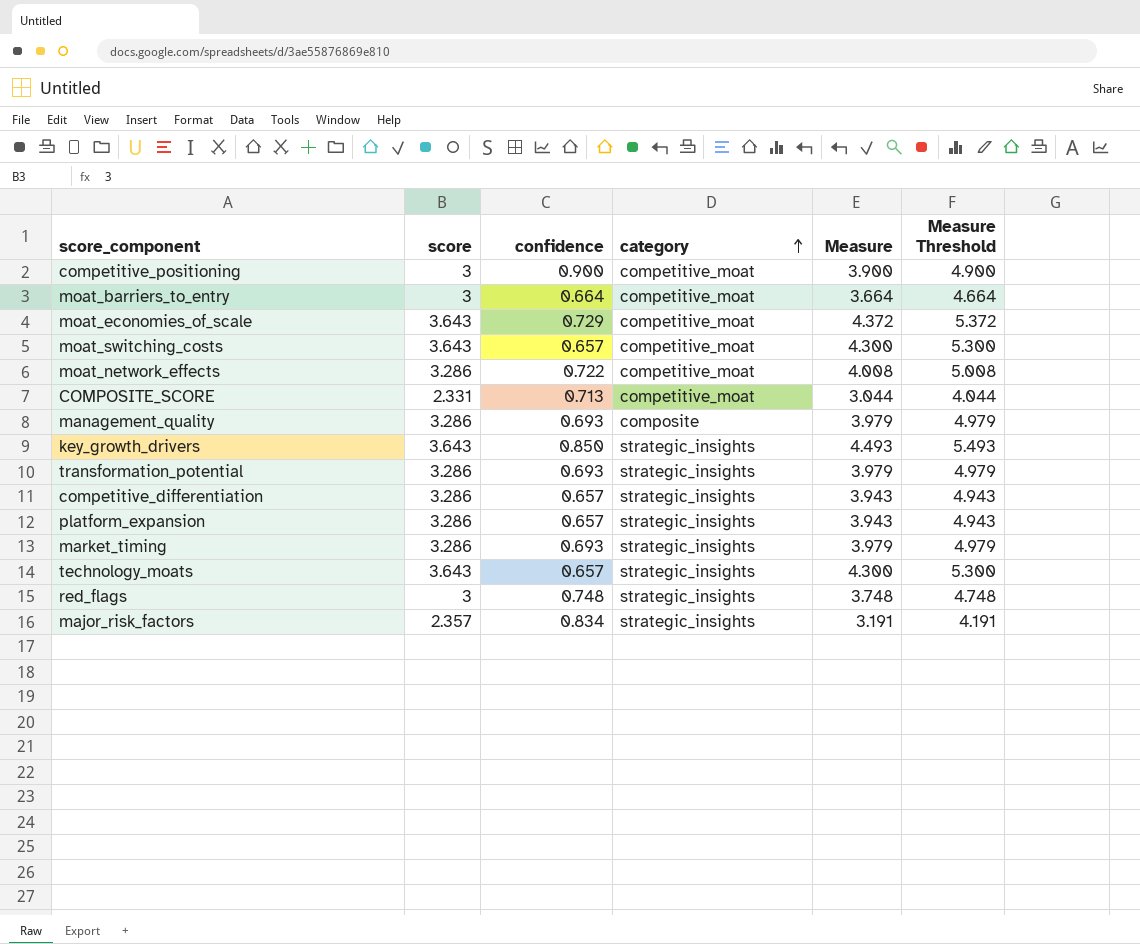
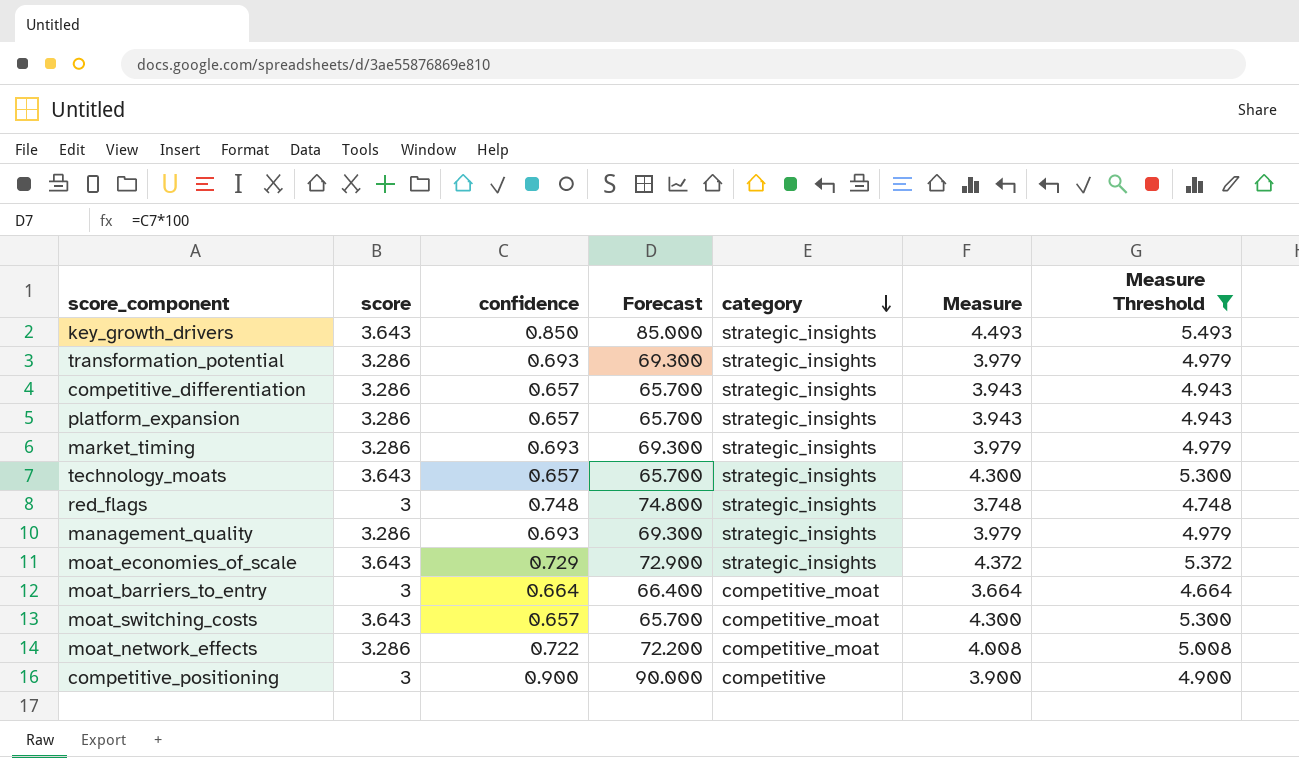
filter: none -> Measure Threshold >= 4.664
row order: category ascending -> category descending
column Forecast | formula: none -> [confidence] * 100
management_quality | category: composite -> strategic_insights
moat_economies_of_scale | category: competitive_moat -> strategic_insights
competitive_positioning | category: competitive_moat -> competitive

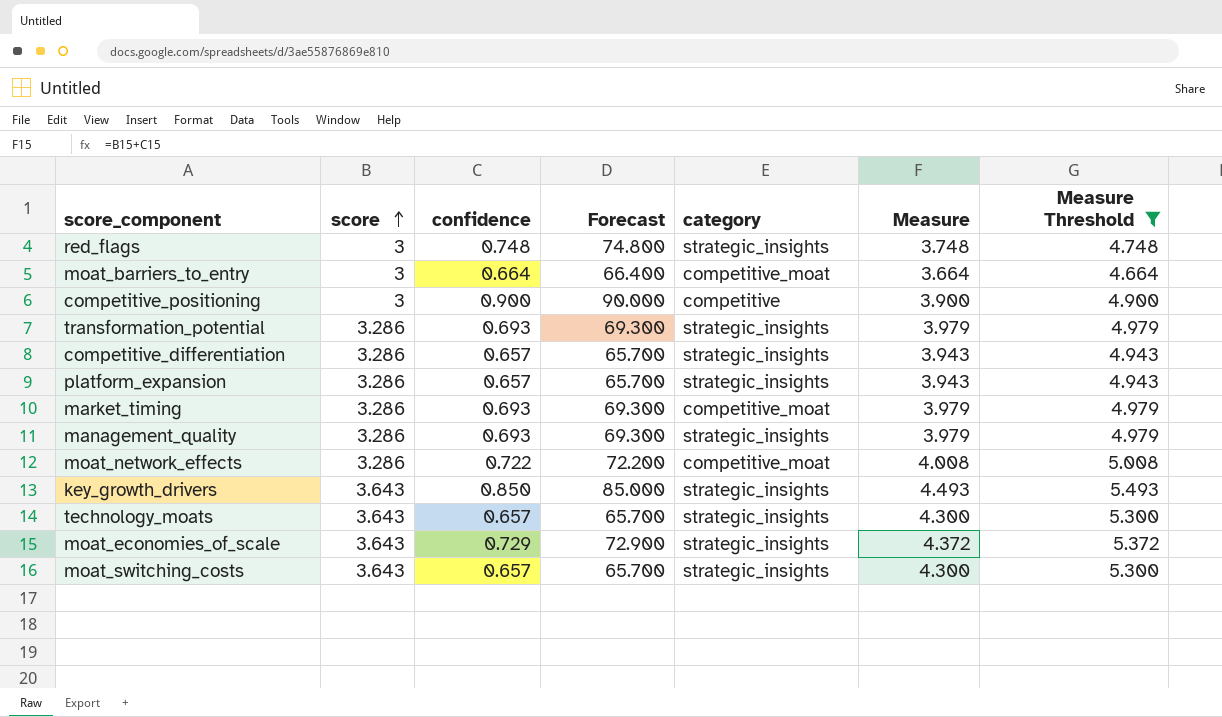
row order: category descending -> score ascending
market_timing | category: strategic_insights -> competitive_moat
moat_switching_costs | category: competitive_moat -> strategic_insights

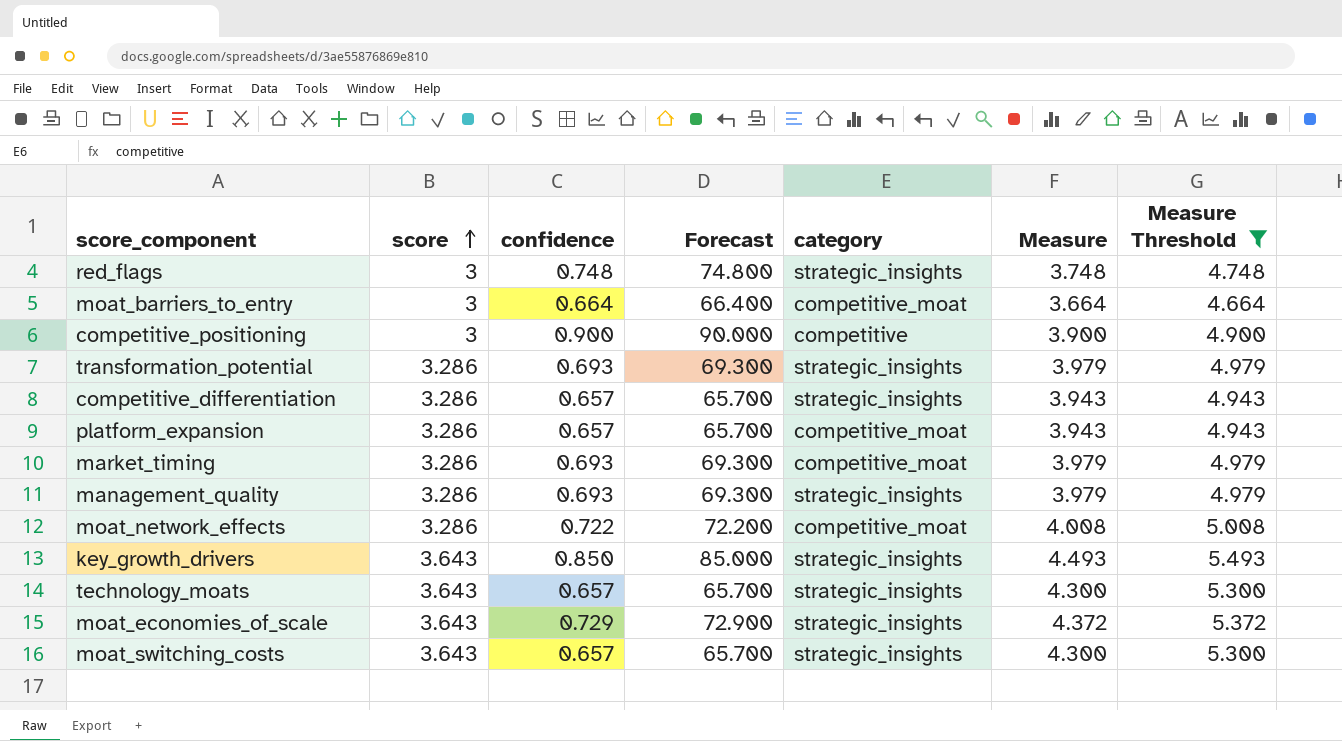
platform_expansion | category: strategic_insights -> competitive_moat

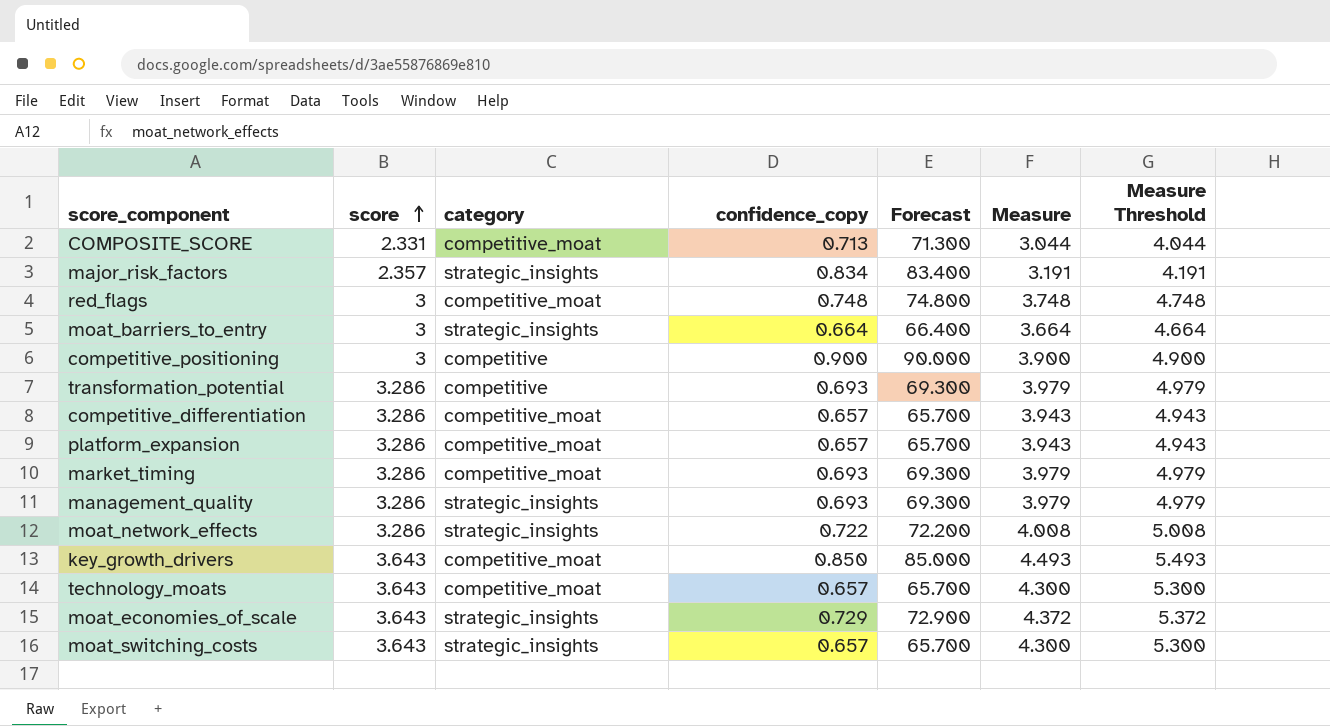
filter: Measure Threshold >= 4.664 -> none
column category | position: 5 -> 3
column name: confidence -> confidence_copy
red_flags | category: strategic_insights -> competitive_moat
moat_barriers_to_entry | category: competitive_moat -> strategic_insights
transformation_potential | category: strategic_insights -> competitive
competitive_differentiation | category: strategic_insights -> competitive_moat
moat_network_effects | category: competitive_moat -> strategic_insights
key_growth_drivers | category: strategic_insights -> competitive_moat
technology_moats | category: strategic_insights -> competitive_moat

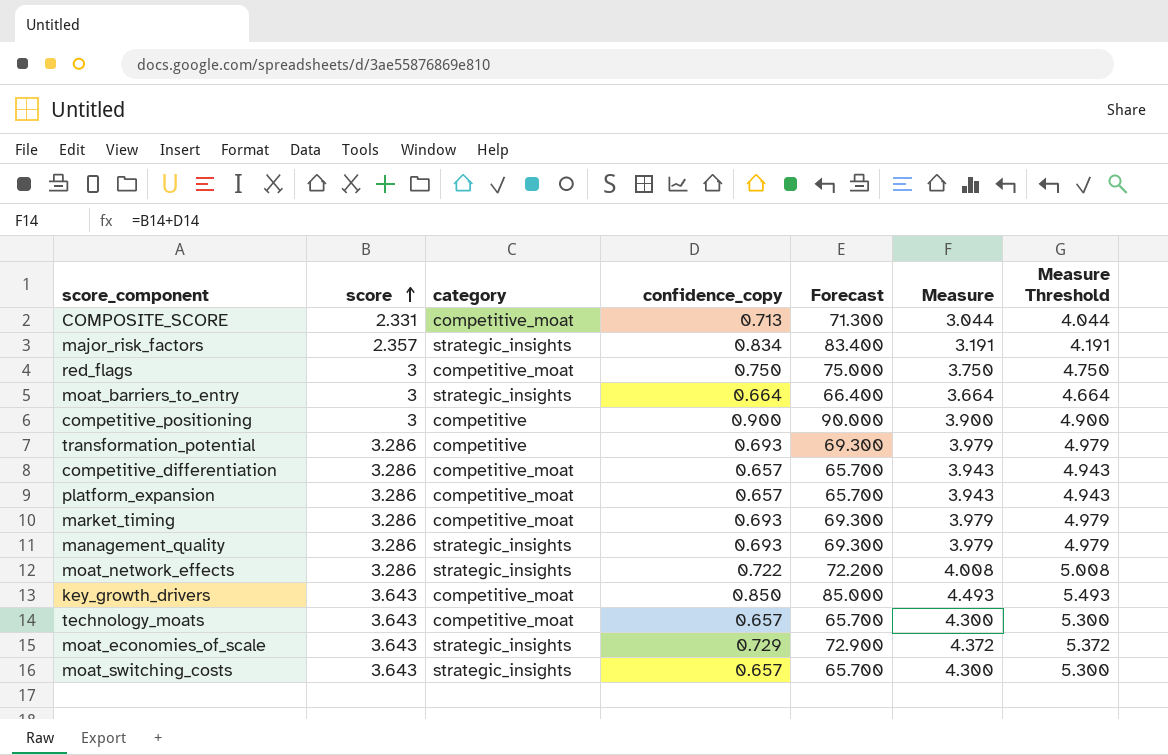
red_flags | confidence_copy: 0.748 -> 0.750
red_flags | Forecast: 74.800 -> 75.000
red_flags | Measure: 3.748 -> 3.750
red_flags | Measure Threshold: 4.748 -> 4.750

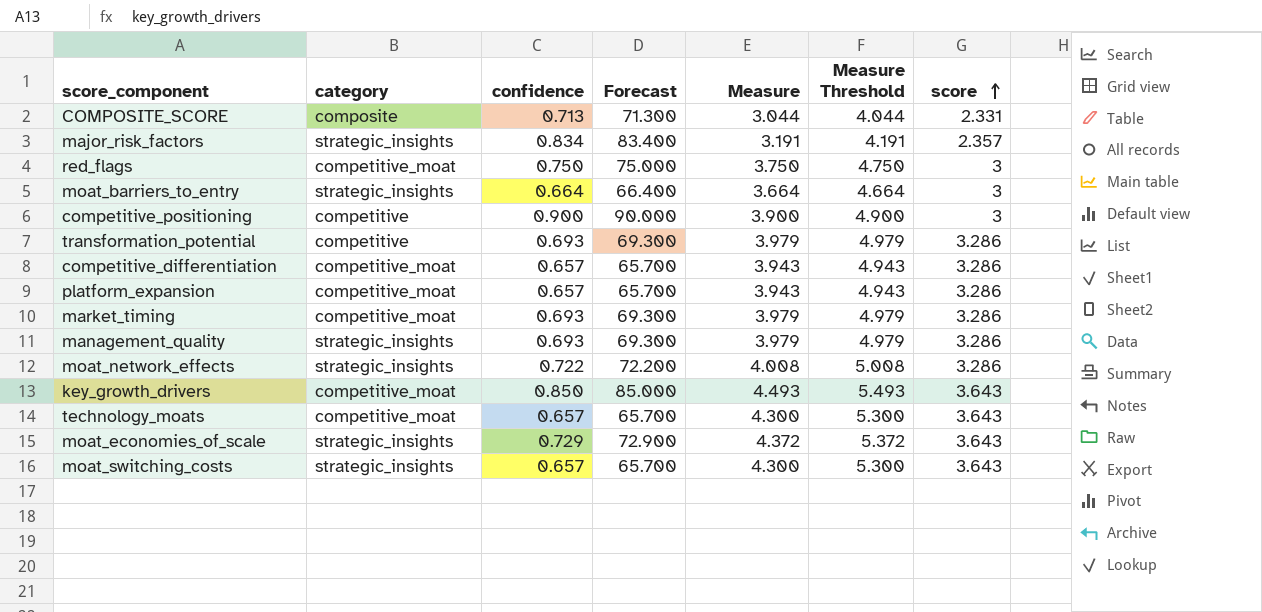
column name: confidence_copy -> confidence
column score | position: 2 -> 7
COMPOSITE_SCORE | category: competitive_moat -> composite

